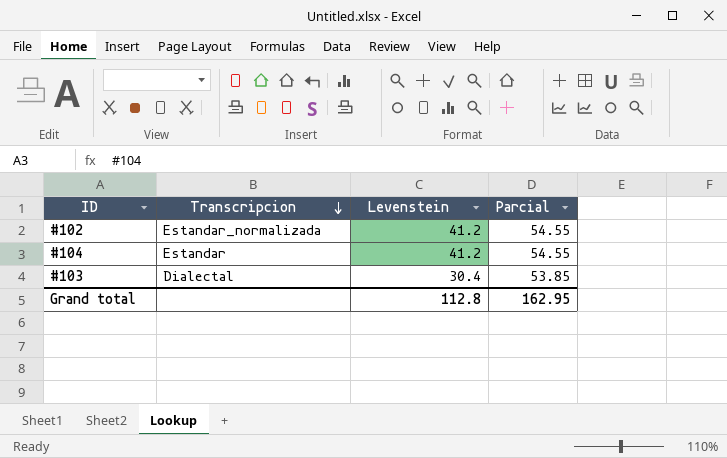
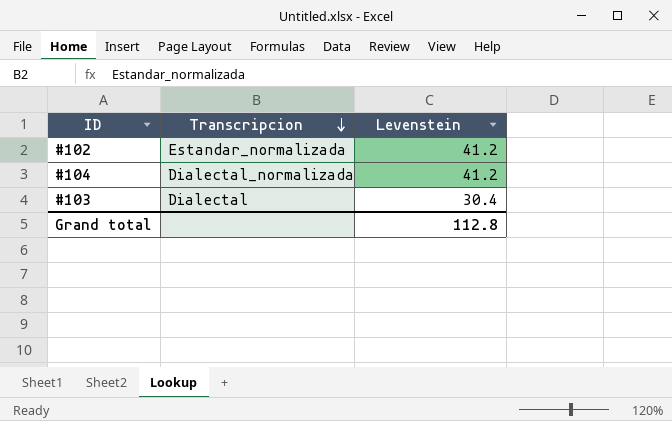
column Parcial | position: 4 -> none
#104 | Transcripcion: Estandar -> Dialectal_normalizada

